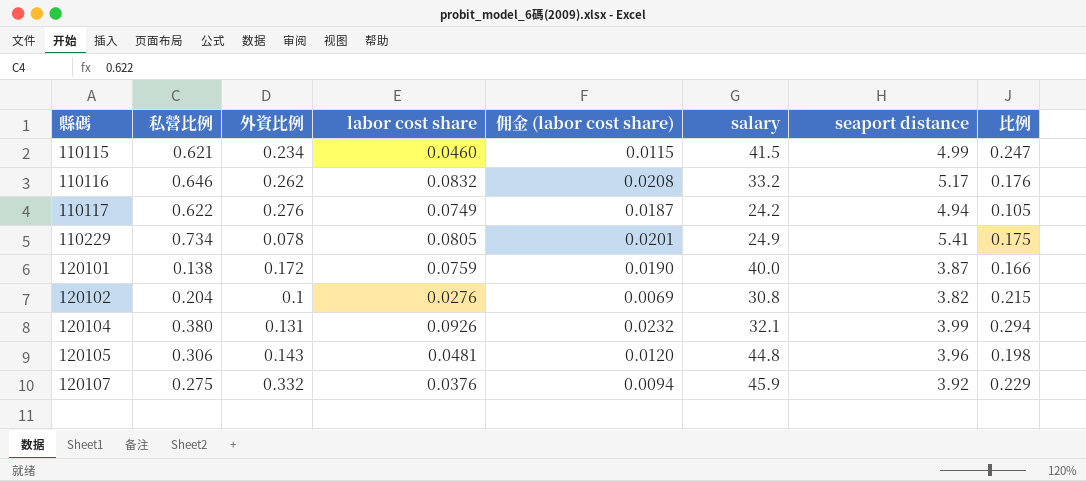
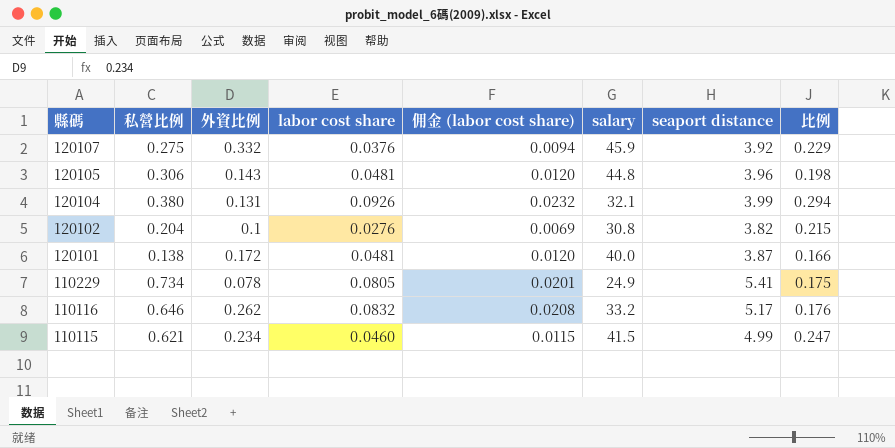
row order: 縣碼 ascending -> 縣碼 descending
row 110117: 0.622 | 0.276 | 0.0749 | 0.0187 | 24.2 | 4.94 | 0.105 -> none
120101 | labor cost share: 0.0759 -> 0.0481
120101 | 佣金 (labor cost share): 0.0190 -> 0.0120

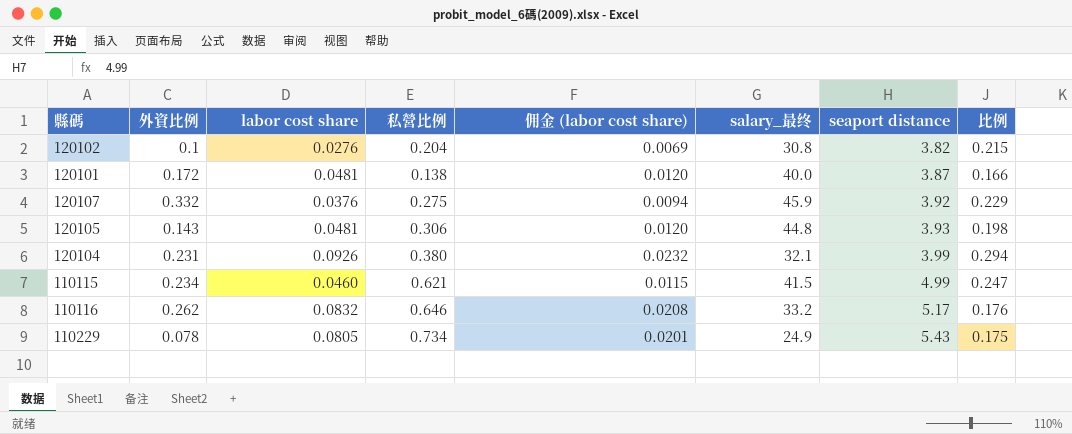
row order: 縣碼 descending -> seaport distance ascending
column 私營比例 | position: 2 -> 4
column name: salary -> salary_最终
120105 | seaport distance: 3.96 -> 3.93
120104 | 外資比例: 0.131 -> 0.231
110229 | seaport distance: 5.41 -> 5.43

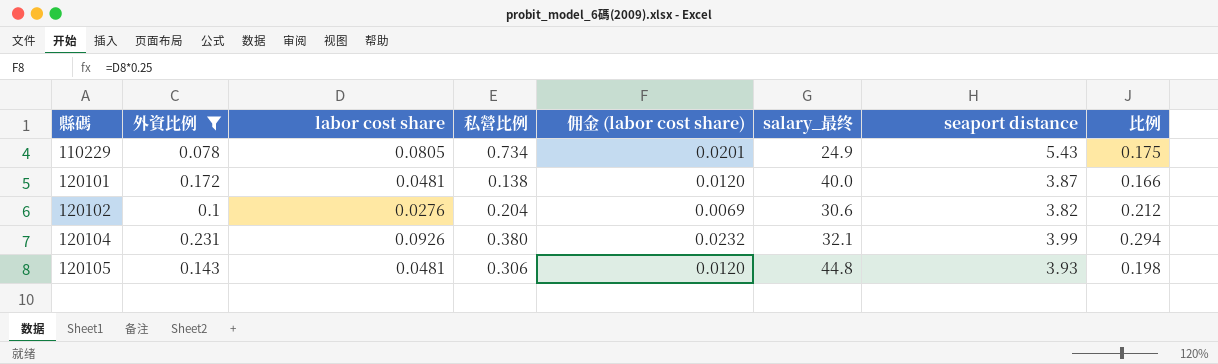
filter: none -> 外資比例 <= 0.231
row order: seaport distance ascending -> 縣碼 ascending
120102 | salary_最终: 30.8 -> 30.6
120102 | 比例: 0.215 -> 0.212

